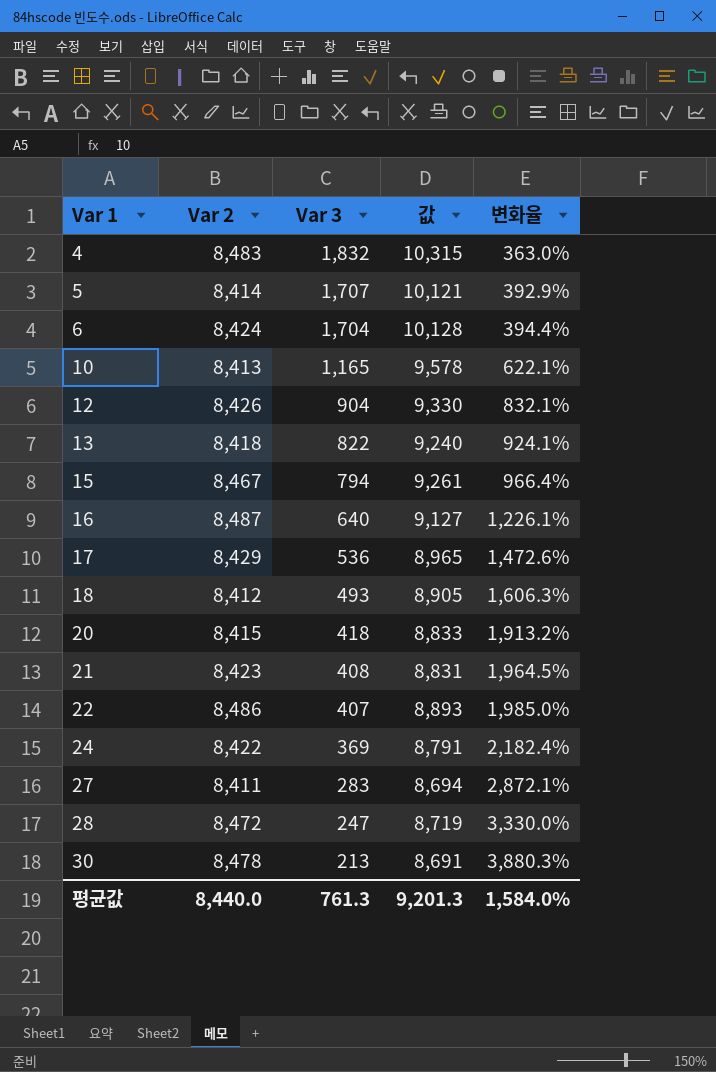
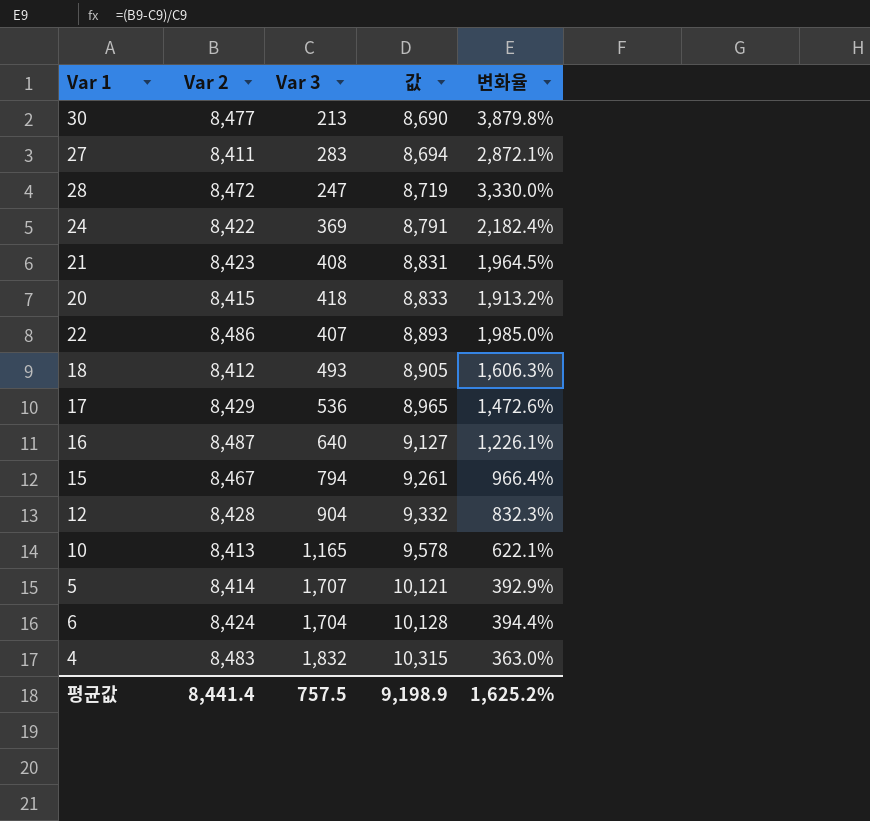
row order: Var 1 ascending -> 값 ascending
row 13: 8,418 | 822 | 9,240 | 924.1% -> none
30 | Var 2: 8,478 -> 8,477
30 | 값: 8,691 -> 8,690
30 | 변화율: 3,880.3% -> 3,879.8%
12 | Var 2: 8,426 -> 8,428
12 | 값: 9,330 -> 9,332
12 | 변화율: 832.1% -> 832.3%
평균값 | Var 2: 8,440.0 -> 8,441.4
평균값 | Var 3: 761.3 -> 757.5
평균값 | 값: 9,201.3 -> 9,198.9
평균값 | 변화율: 1,584.0% -> 1,625.2%

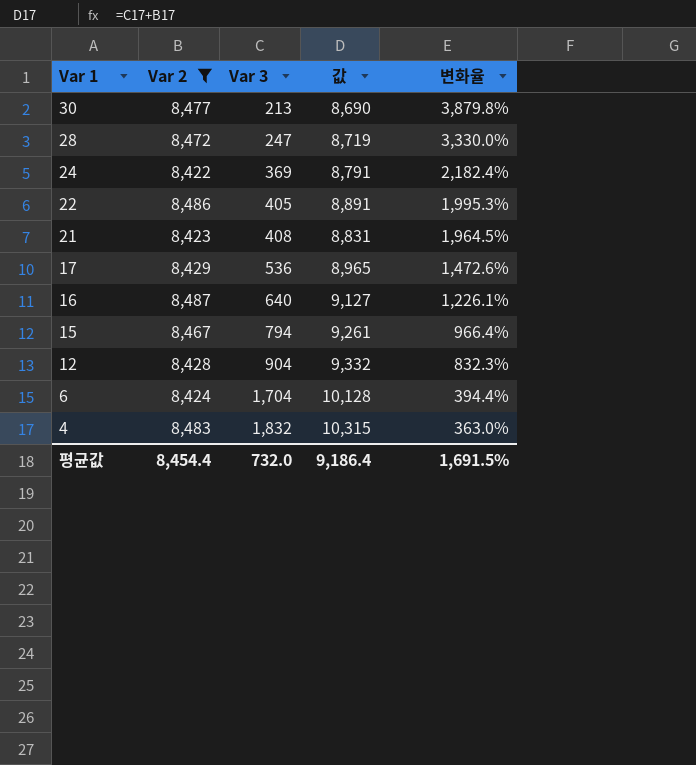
filter: none -> Var 2 >= 8,422
row order: 값 ascending -> Var 1 descending
22 | Var 3: 407 -> 405
22 | 값: 8,893 -> 8,891
22 | 변화율: 1,985.0% -> 1,995.3%
평균값 | Var 2: 8,441.4 -> 8,454.4
평균값 | Var 3: 757.5 -> 732.0
평균값 | 값: 9,198.9 -> 9,186.4
평균값 | 변화율: 1,625.2% -> 1,691.5%

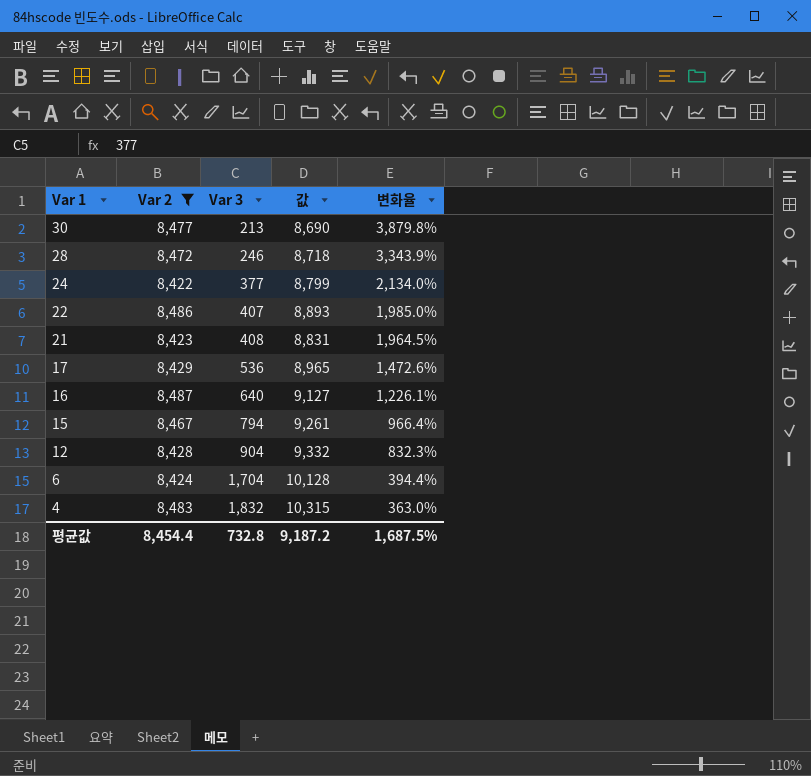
28 | Var 3: 247 -> 246
28 | 값: 8,719 -> 8,718
28 | 변화율: 3,330.0% -> 3,343.9%
24 | Var 3: 369 -> 377
24 | 값: 8,791 -> 8,799
24 | 변화율: 2,182.4% -> 2,134.0%
22 | Var 3: 405 -> 407
22 | 값: 8,891 -> 8,893
22 | 변화율: 1,995.3% -> 1,985.0%
평균값 | Var 3: 732.0 -> 732.8
평균값 | 값: 9,186.4 -> 9,187.2
평균값 | 변화율: 1,691.5% -> 1,687.5%

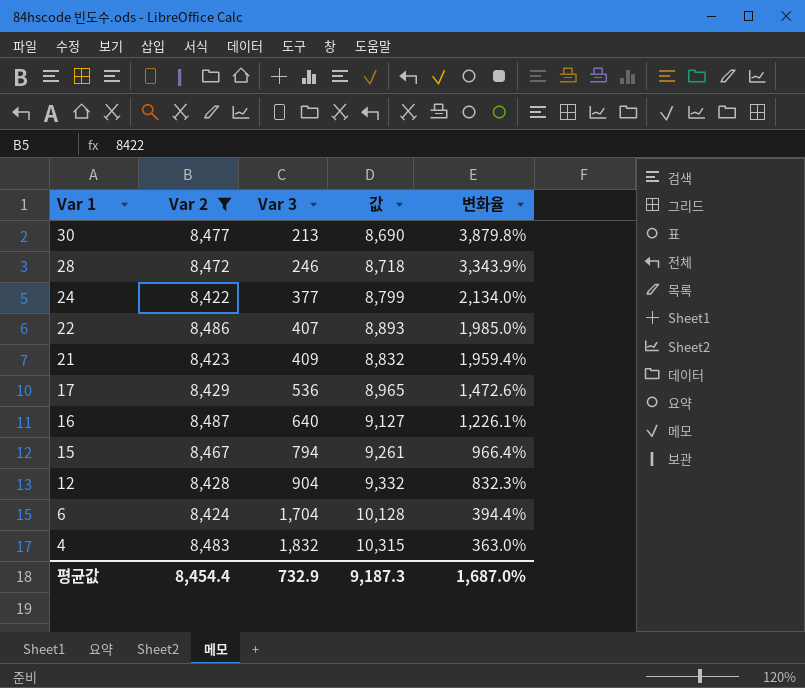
21 | Var 3: 408 -> 409
21 | 값: 8,831 -> 8,832
21 | 변화율: 1,964.5% -> 1,959.4%
평균값 | Var 3: 732.8 -> 732.9
평균값 | 값: 9,187.2 -> 9,187.3
평균값 | 변화율: 1,687.5% -> 1,687.0%

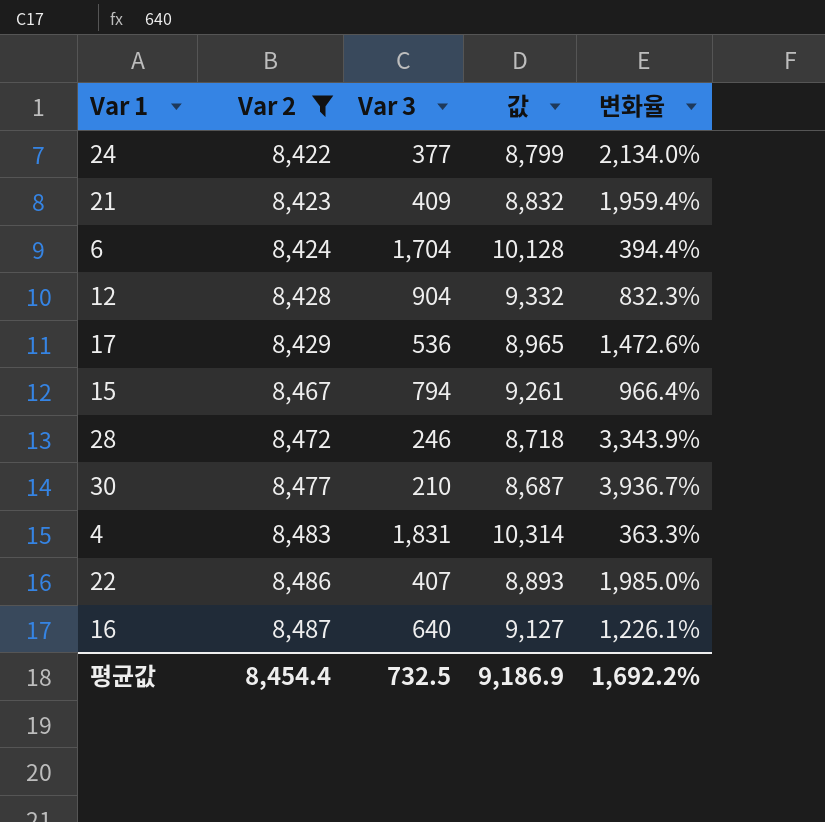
row order: Var 1 descending -> Var 2 ascending
30 | Var 3: 213 -> 210
30 | 값: 8,690 -> 8,687
30 | 변화율: 3,879.8% -> 3,936.7%
4 | Var 3: 1,832 -> 1,831
4 | 값: 10,315 -> 10,314
4 | 변화율: 363.0% -> 363.3%
평균값 | Var 3: 732.9 -> 732.5
평균값 | 값: 9,187.3 -> 9,186.9
평균값 | 변화율: 1,687.0% -> 1,692.2%

